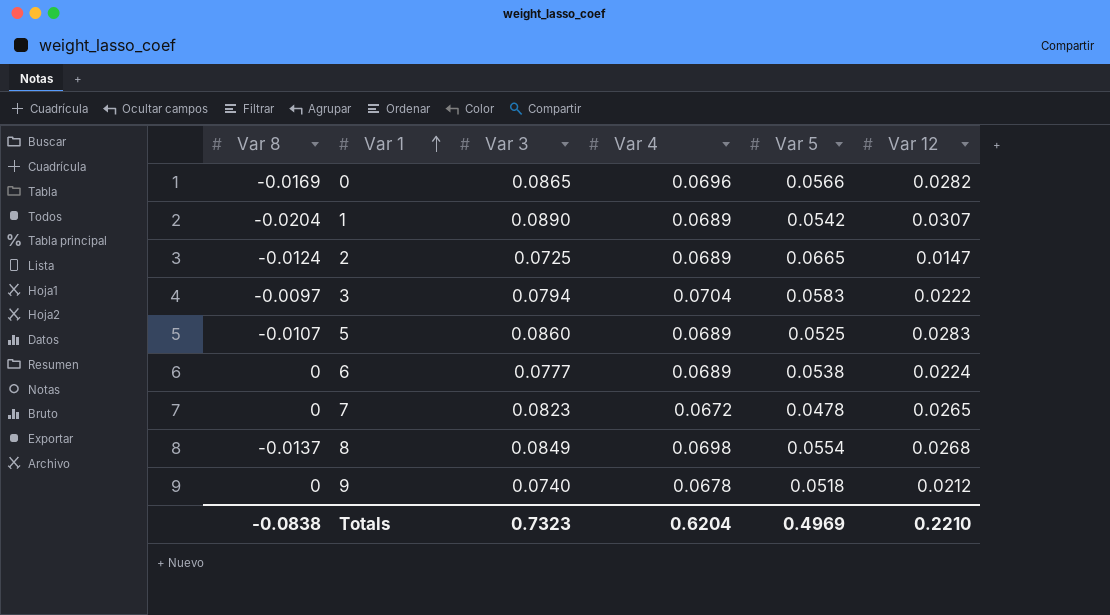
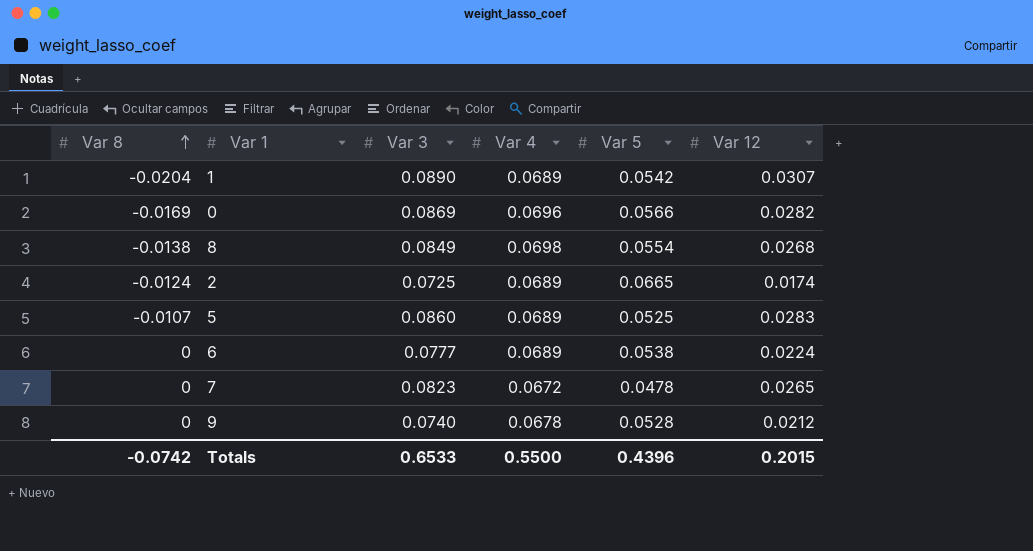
row order: Var 1 ascending -> Var 8 ascending
row 3: -0.0097 | 0.0794 | 0.0704 | 0.0583 | 0.0222 -> none
0 | Var 3: 0.0865 -> 0.0869
8 | Var 8: -0.0137 -> -0.0138
2 | Var 12: 0.0147 -> 0.0174
9 | Var 5: 0.0518 -> 0.0528
Totals | Var 8: -0.0838 -> -0.0742
Totals | Var 3: 0.7323 -> 0.6533
Totals | Var 4: 0.6204 -> 0.5500
Totals | Var 5: 0.4969 -> 0.4396
Totals | Var 12: 0.2210 -> 0.2015

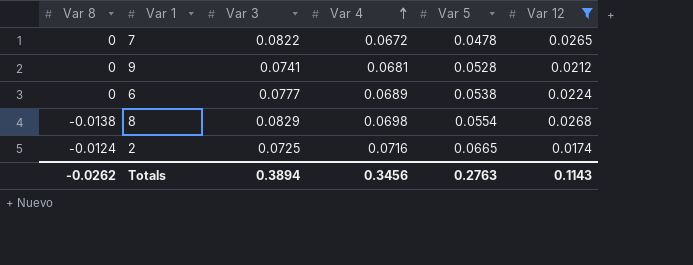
filter: none -> Var 12 <= 0.0268
row order: Var 8 ascending -> Var 4 ascending
7 | Var 3: 0.0823 -> 0.0822
9 | Var 3: 0.0740 -> 0.0741
9 | Var 4: 0.0678 -> 0.0681
8 | Var 3: 0.0849 -> 0.0829
2 | Var 4: 0.0689 -> 0.0716
Totals | Var 8: -0.0742 -> -0.0262
Totals | Var 3: 0.6533 -> 0.3894
Totals | Var 4: 0.5500 -> 0.3456
Totals | Var 5: 0.4396 -> 0.2763
Totals | Var 12: 0.2015 -> 0.1143

